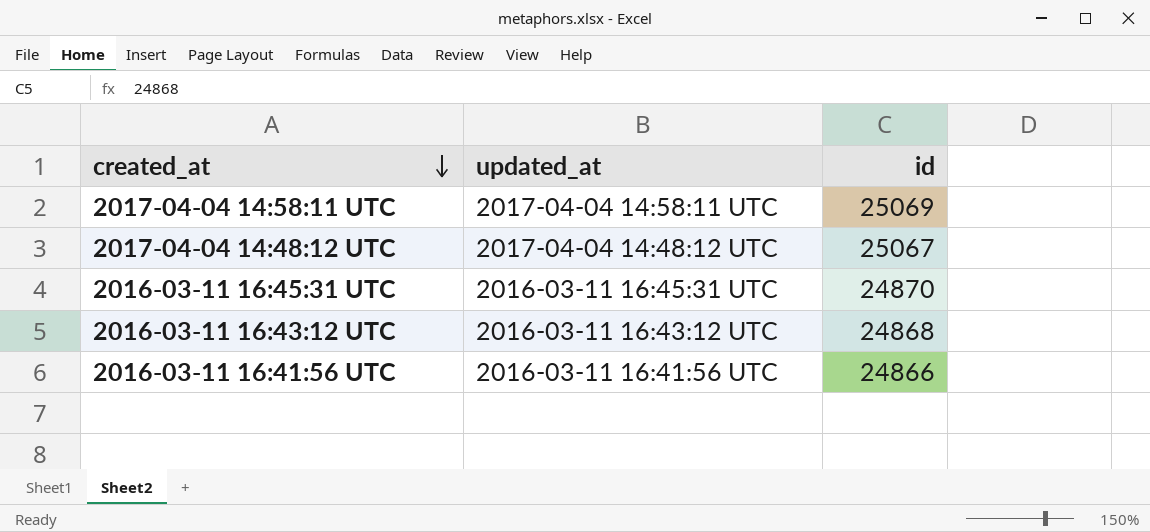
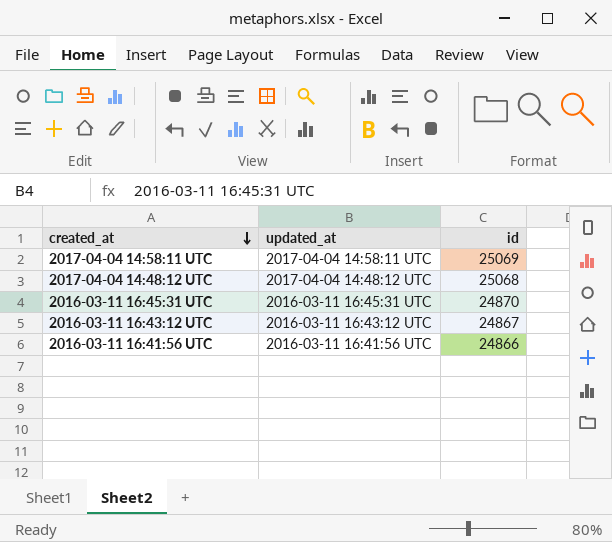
2017-04-04 14:48:12 UTC | id: 25067 -> 25068
2016-03-11 16:43:12 UTC | id: 24868 -> 24867

